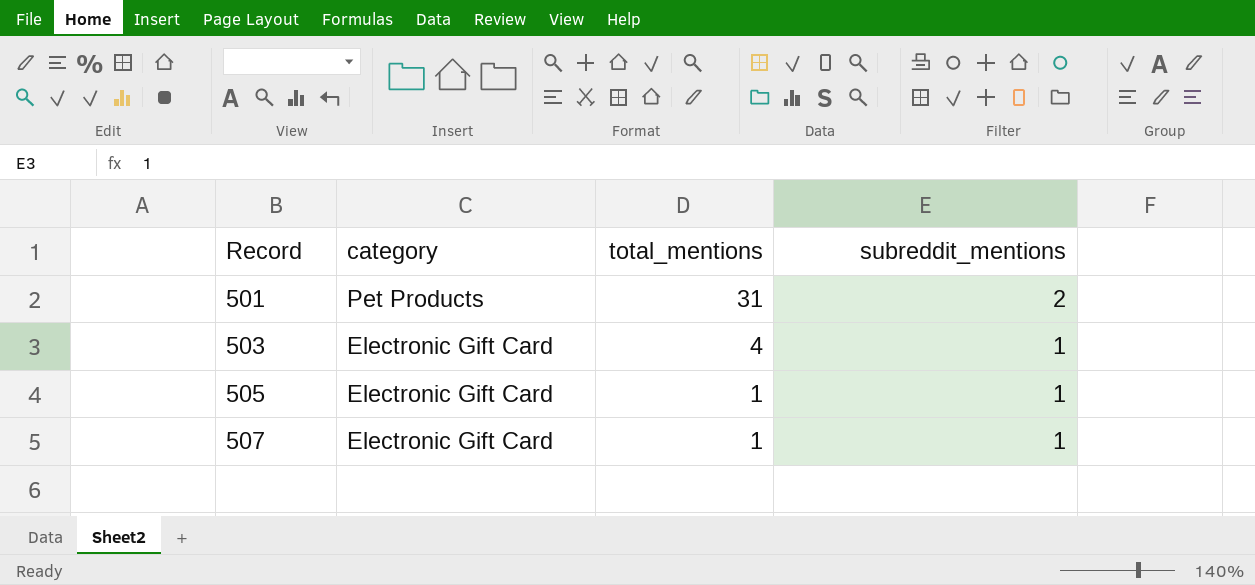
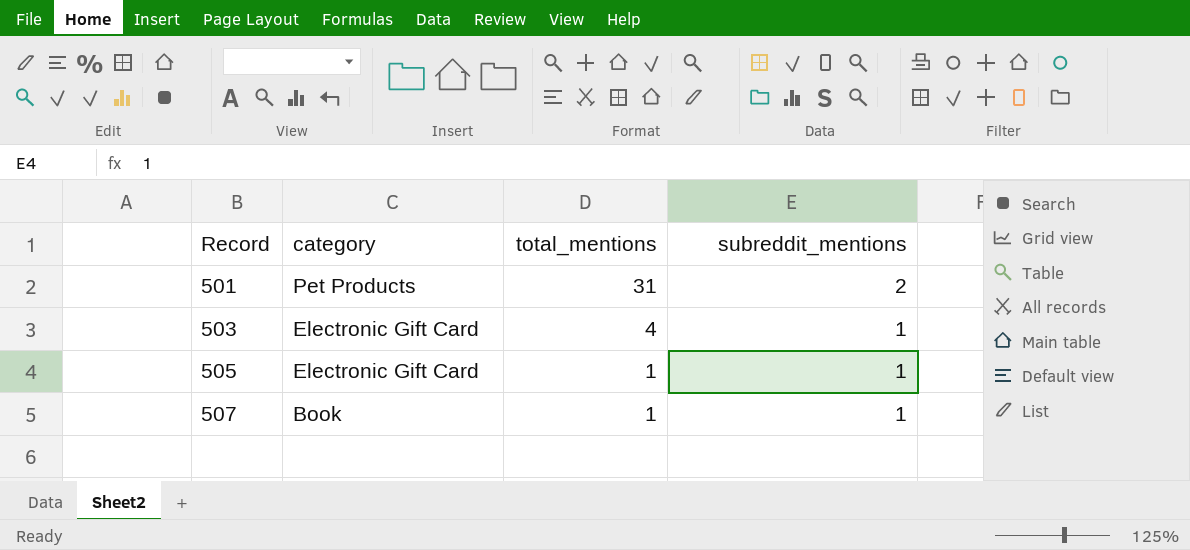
507 | category: Electronic Gift Card -> Book

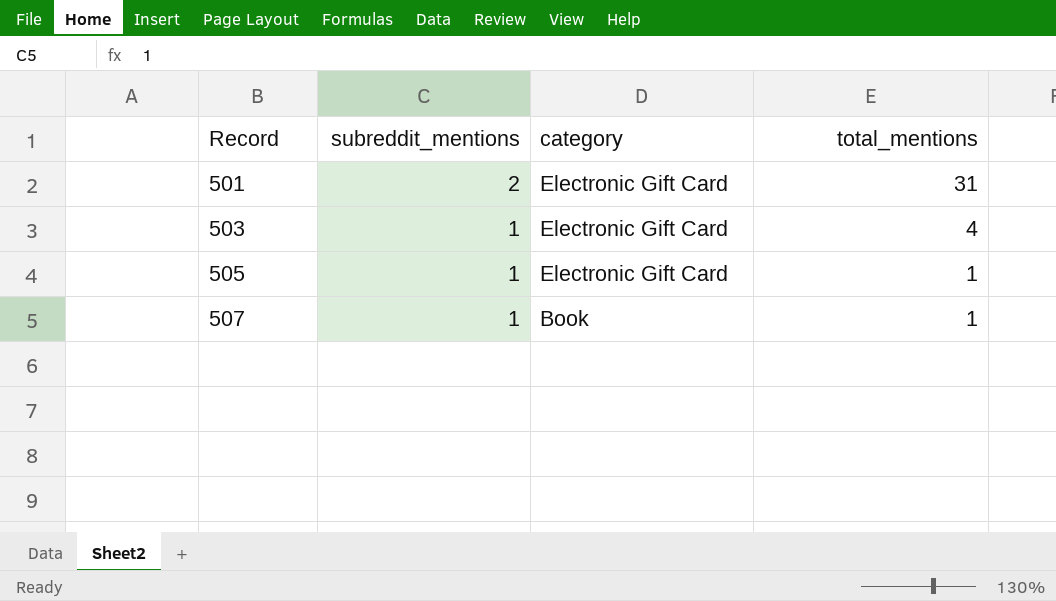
column subreddit_mentions | position: 4 -> 2
501 | category: Pet Products -> Electronic Gift Card

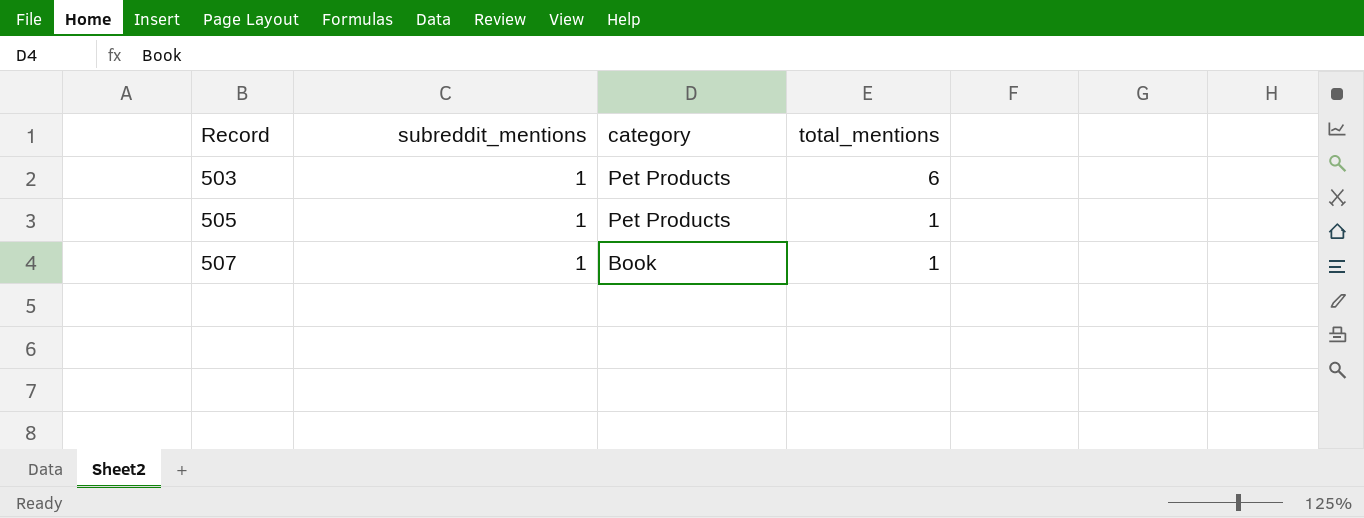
row 501: 2 | Electronic Gift Card | 31 -> none
503 | category: Electronic Gift Card -> Pet Products
503 | total_mentions: 4 -> 6
505 | category: Electronic Gift Card -> Pet Products

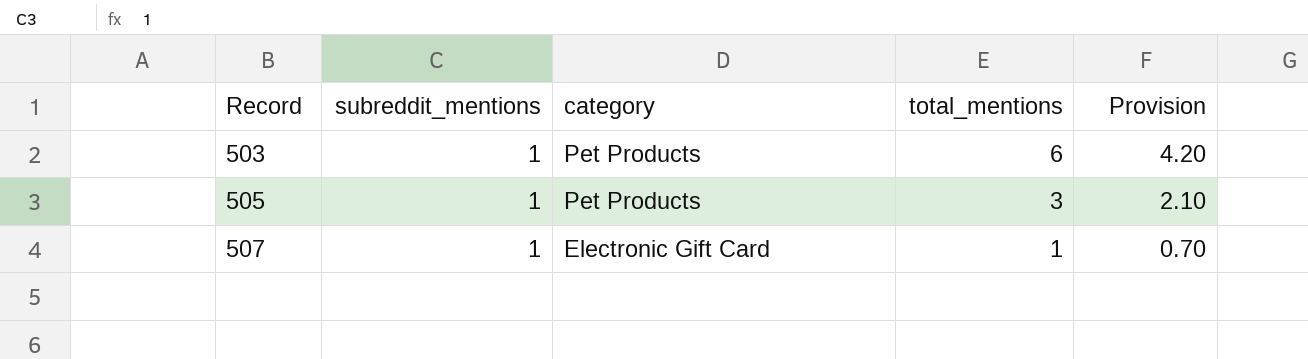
column Provision | formula: none -> [total_mentions] * 0.7
505 | total_mentions: 1 -> 3
507 | category: Book -> Electronic Gift Card

